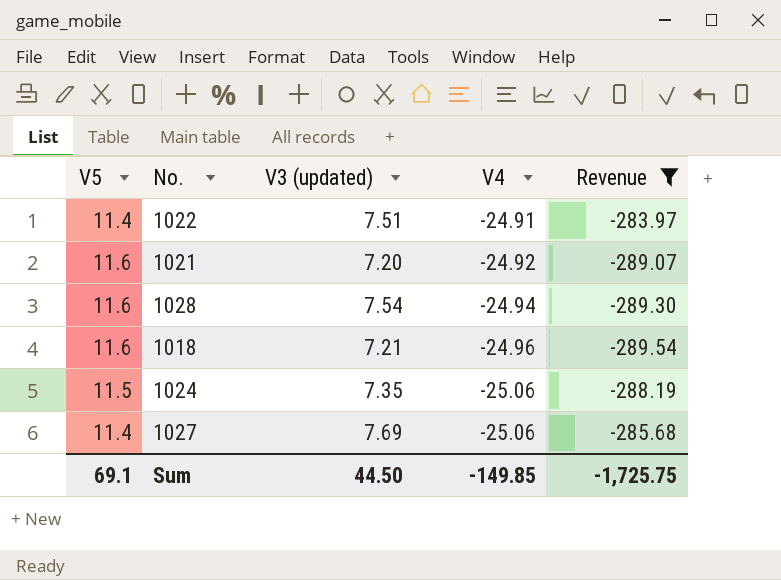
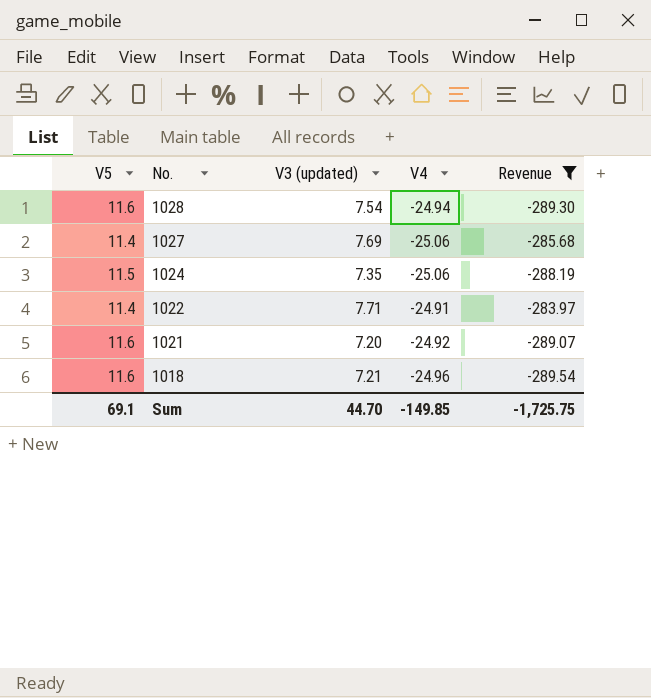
row order: V4 descending -> No. descending
1022 | V3 (updated): 7.51 -> 7.71
Sum | V3 (updated): 44.50 -> 44.70

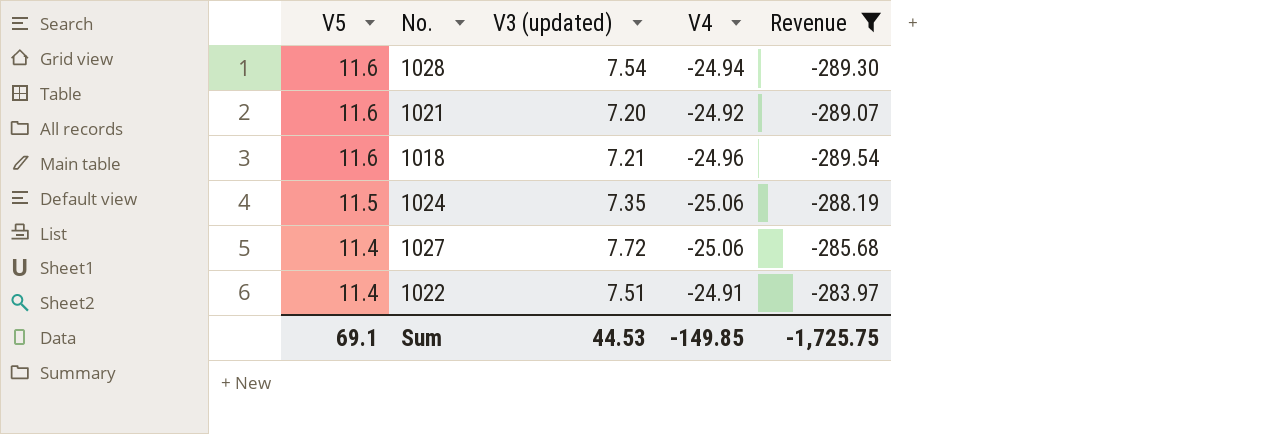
row order: No. descending -> V5 descending
1027 | V3 (updated): 7.69 -> 7.72
1022 | V3 (updated): 7.71 -> 7.51
Sum | V3 (updated): 44.70 -> 44.53

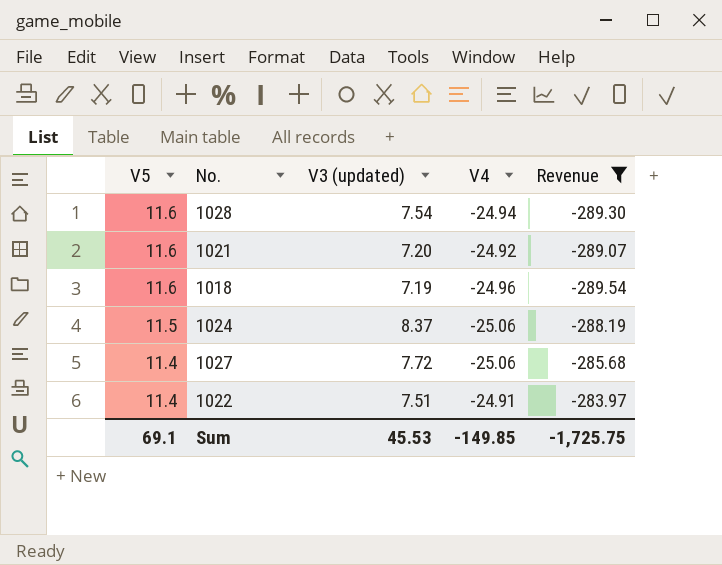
1018 | V3 (updated): 7.21 -> 7.19
1024 | V3 (updated): 7.35 -> 8.37
Sum | V3 (updated): 44.53 -> 45.53

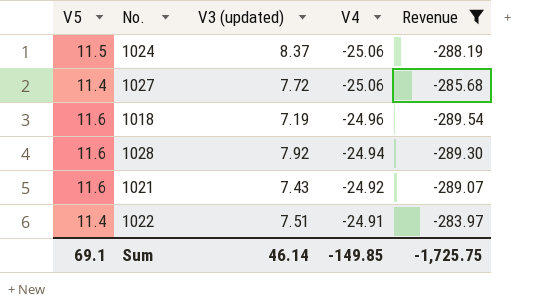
row order: V5 descending -> V4 ascending
1028 | V3 (updated): 7.54 -> 7.92
1021 | V3 (updated): 7.20 -> 7.43
Sum | V3 (updated): 45.53 -> 46.14

